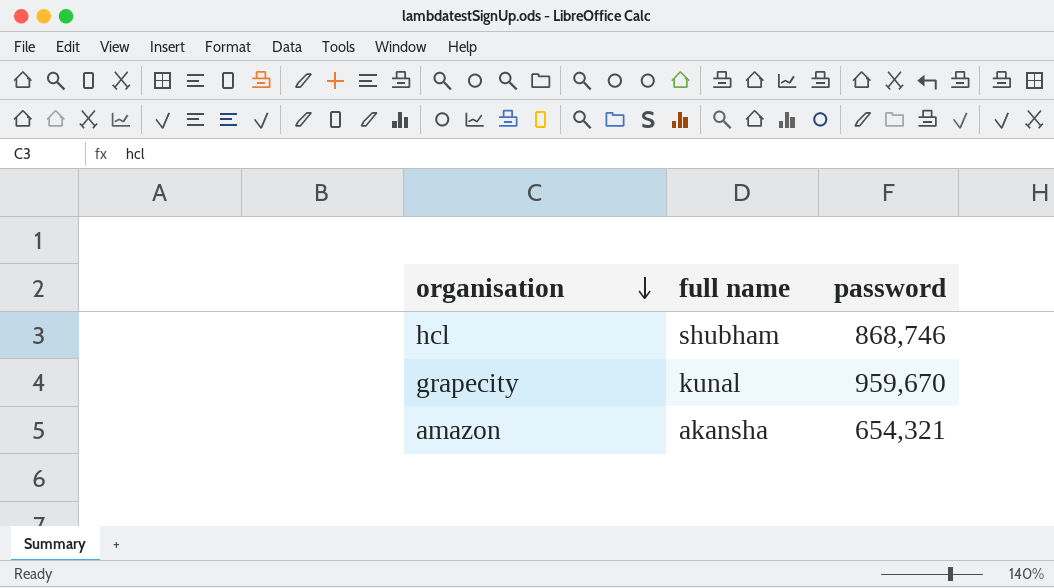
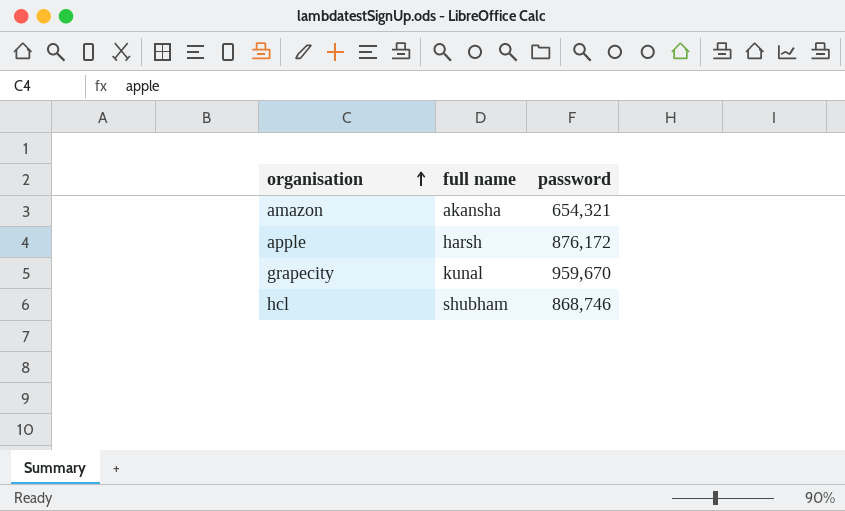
row order: organisation descending -> organisation ascending
row apple: none -> harsh | 876,172

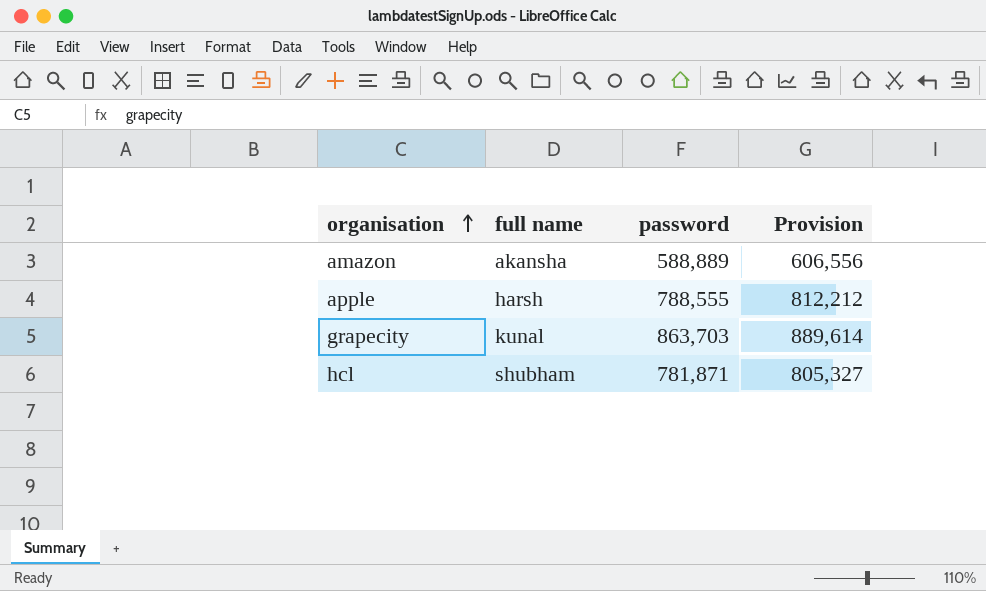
column Provision | formula: none -> [password] * 1.03
amazon | password: 654,321 -> 588,889
apple | password: 876,172 -> 788,555
grapecity | password: 959,670 -> 863,703
hcl | password: 868,746 -> 781,871

